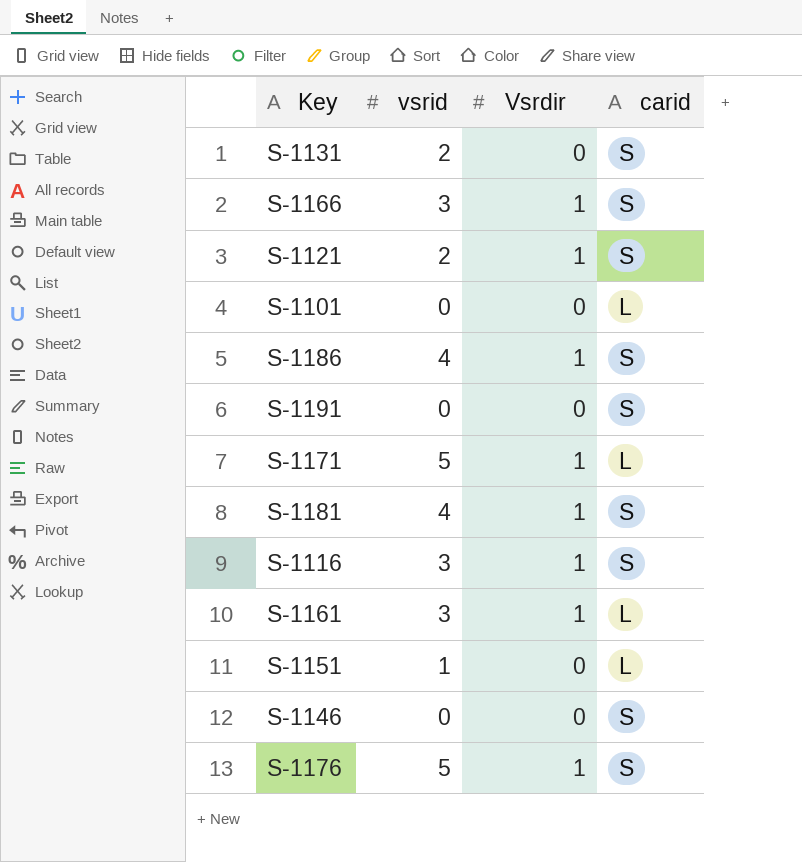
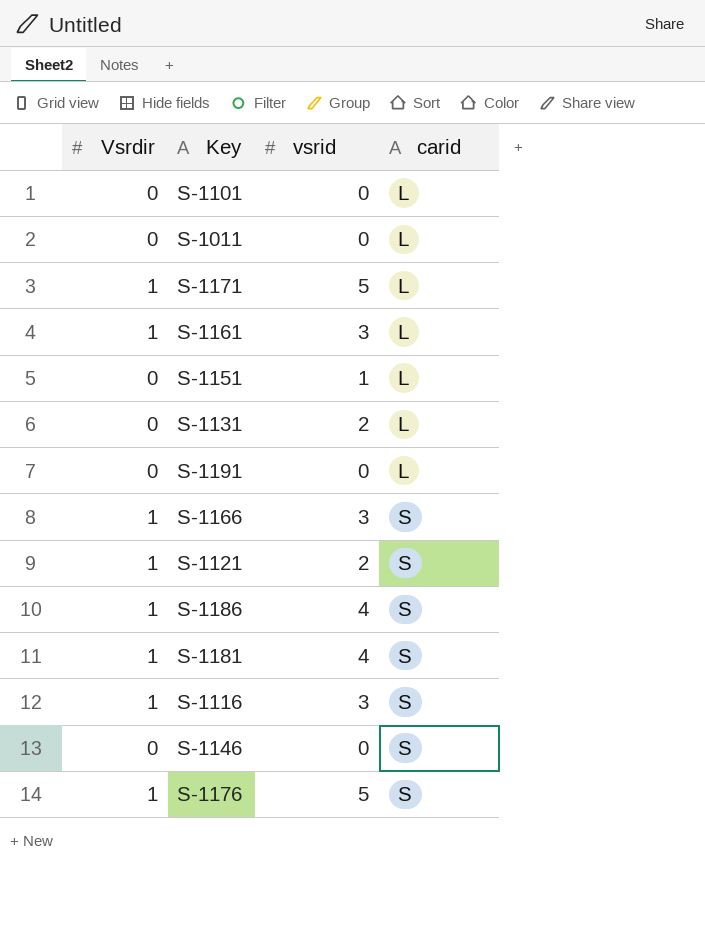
row order: none -> carid ascending
column Vsrdir | position: 3 -> 1
row S-1011: none -> 0 | 0 | L
S-1131 | carid: S -> L
S-1191 | carid: S -> L

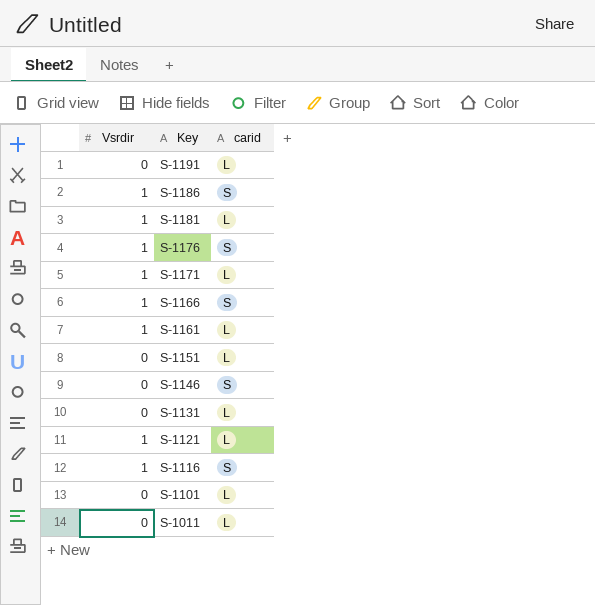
row order: carid ascending -> Key descending
column vsrid | position: 3 -> none
S-1181 | carid: S -> L
S-1121 | carid: S -> L

